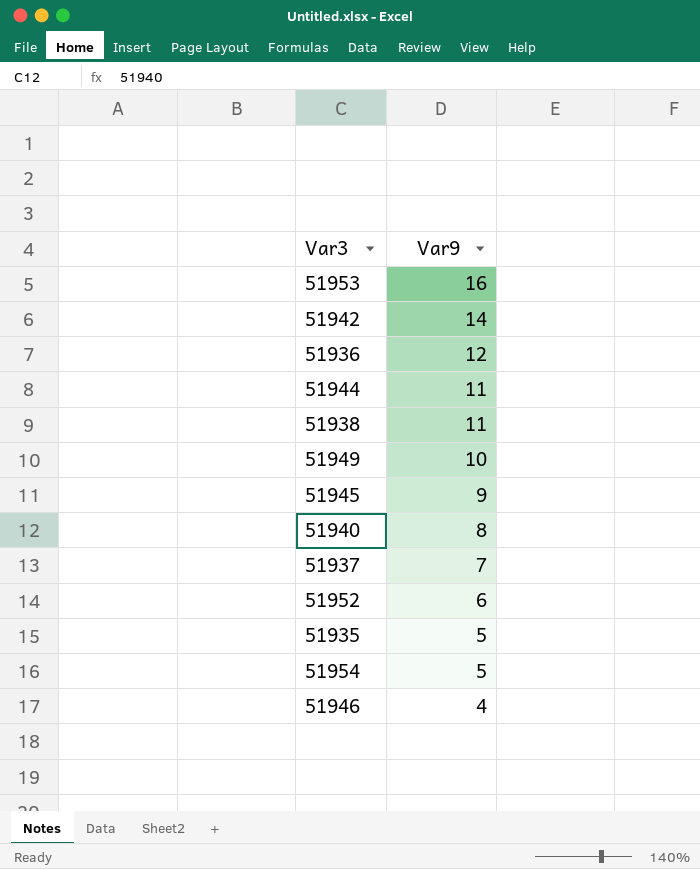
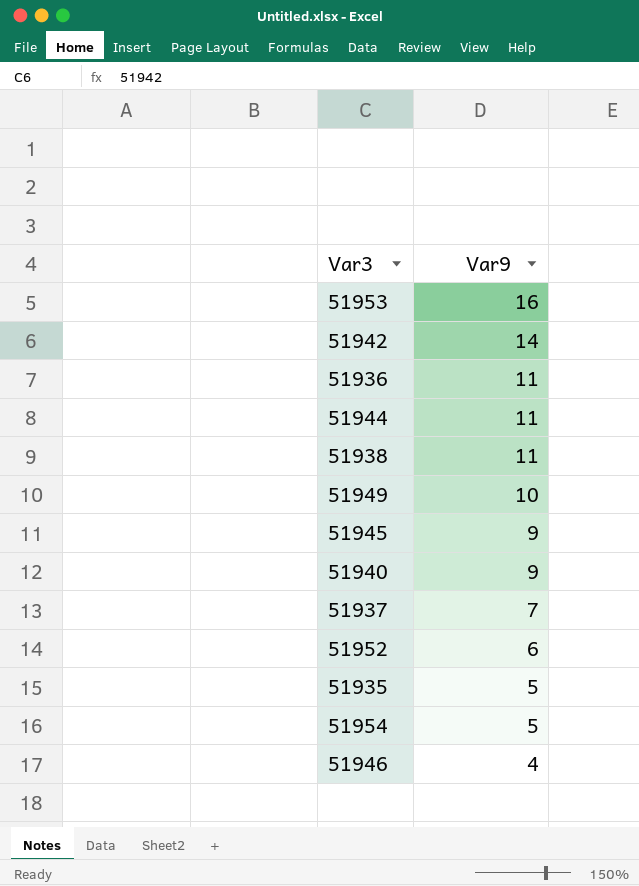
51936 | Var9: 12 -> 11
51940 | Var9: 8 -> 9

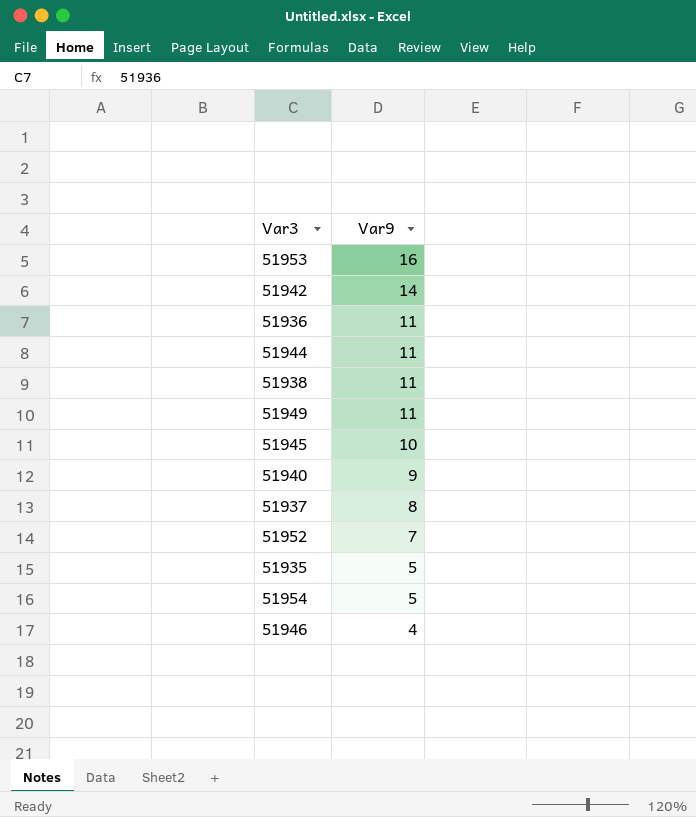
51949 | Var9: 10 -> 11
51945 | Var9: 9 -> 10
51937 | Var9: 7 -> 8
51952 | Var9: 6 -> 7

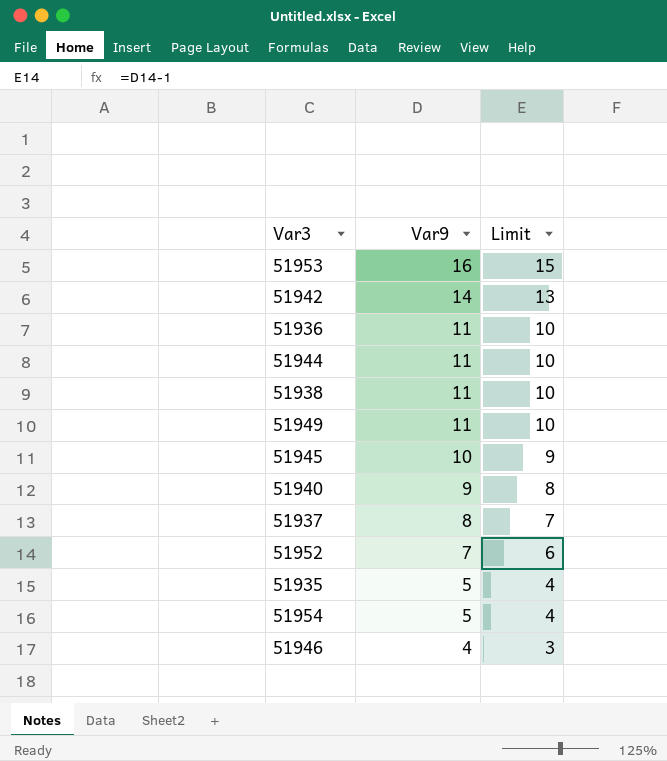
column Limit | formula: none -> [Var9] - 1

